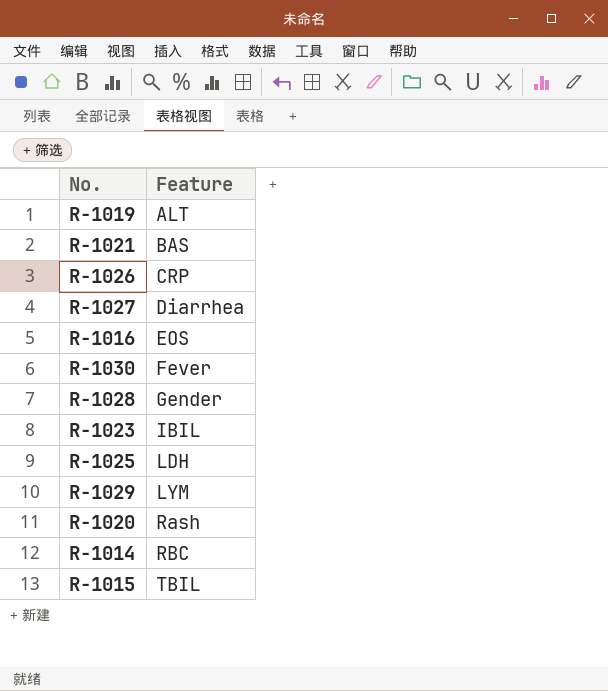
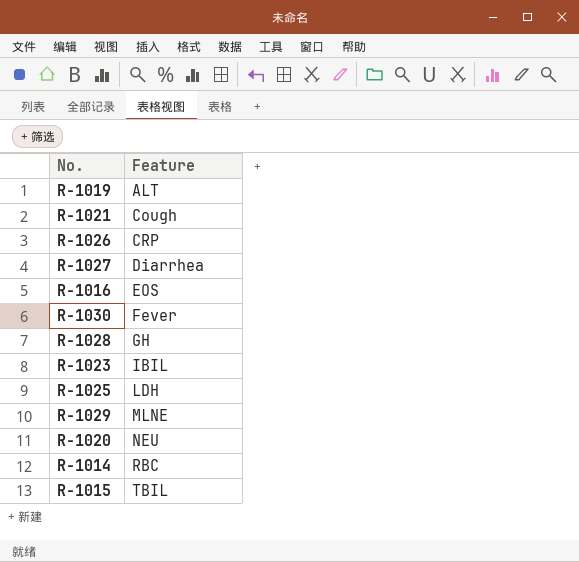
R-1021 | Feature: BAS -> Cough
R-1028 | Feature: Gender -> GH
R-1029 | Feature: LYM -> MLNE
R-1020 | Feature: Rash -> NEU

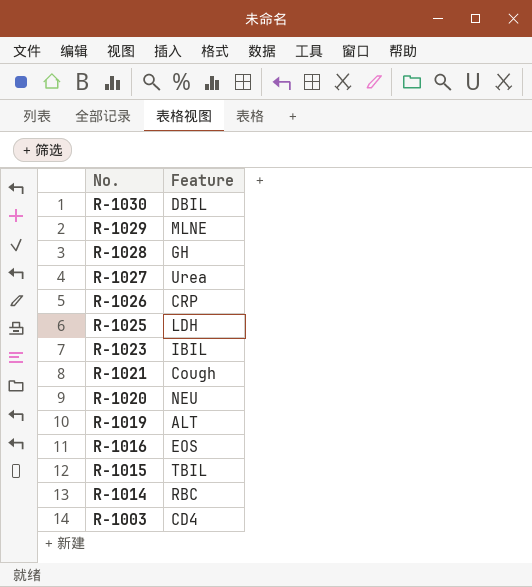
row order: Feature ascending -> No. descending
R-1030 | Feature: Fever -> DBIL
R-1027 | Feature: Diarrhea -> Urea
row R-1003: none -> CD4

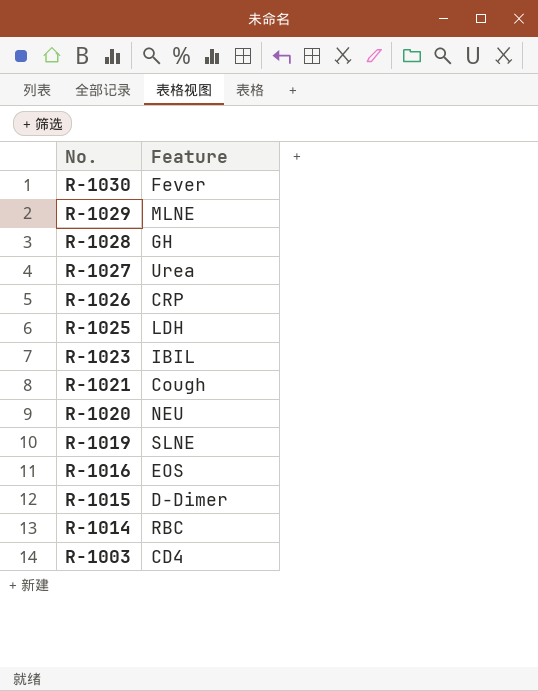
R-1030 | Feature: DBIL -> Fever
R-1019 | Feature: ALT -> SLNE
R-1015 | Feature: TBIL -> D-Dimer

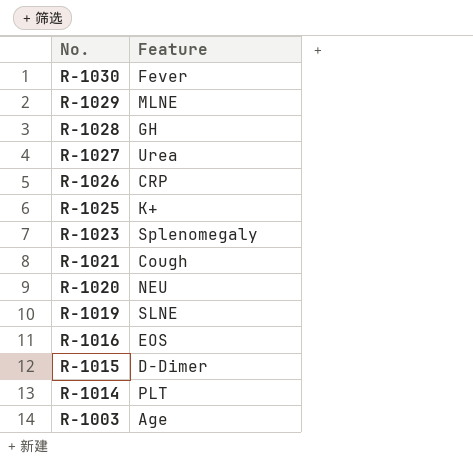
R-1025 | Feature: LDH -> K+
R-1023 | Feature: IBIL -> Splenomegaly
R-1014 | Feature: RBC -> PLT
R-1003 | Feature: CD4 -> Age

